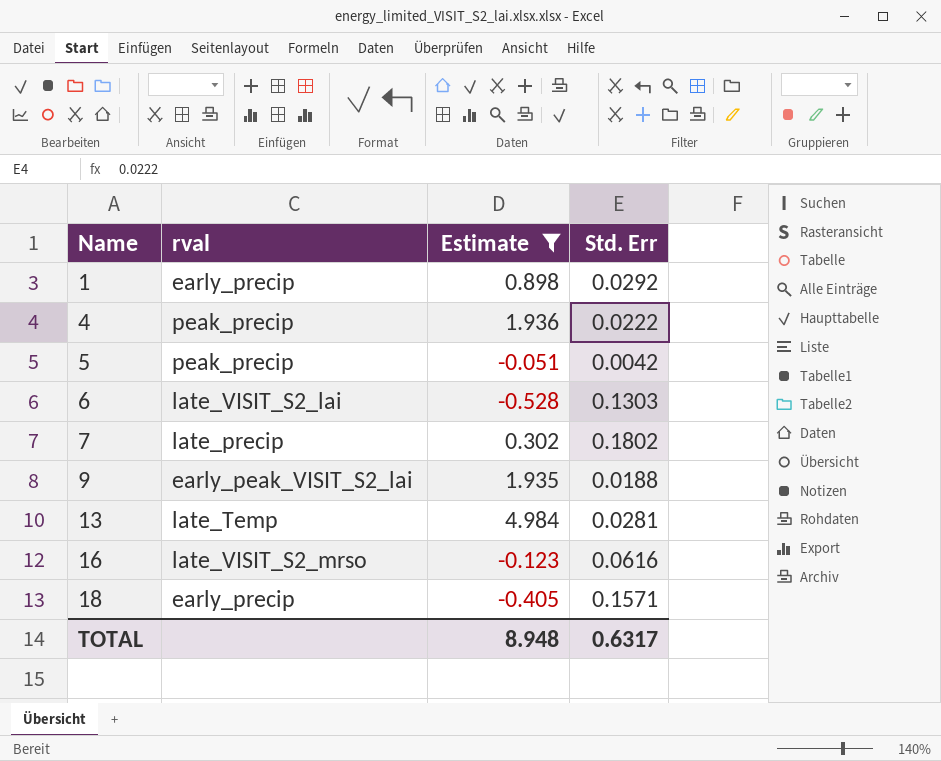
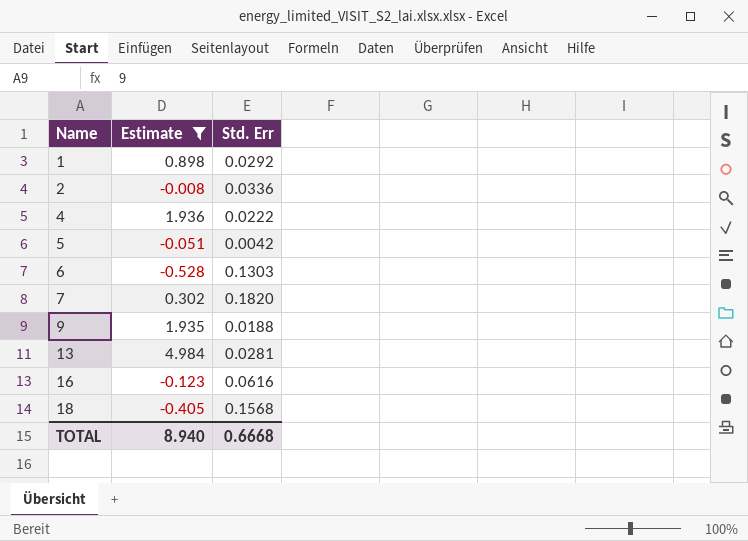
column rval | position: 2 -> none
row 2: none -> -0.008 | 0.0336
7 | Std. Err: 0.1802 -> 0.1820
18 | Std. Err: 0.1571 -> 0.1568
TOTAL | Estimate: 8.948 -> 8.940
TOTAL | Std. Err: 0.6317 -> 0.6668

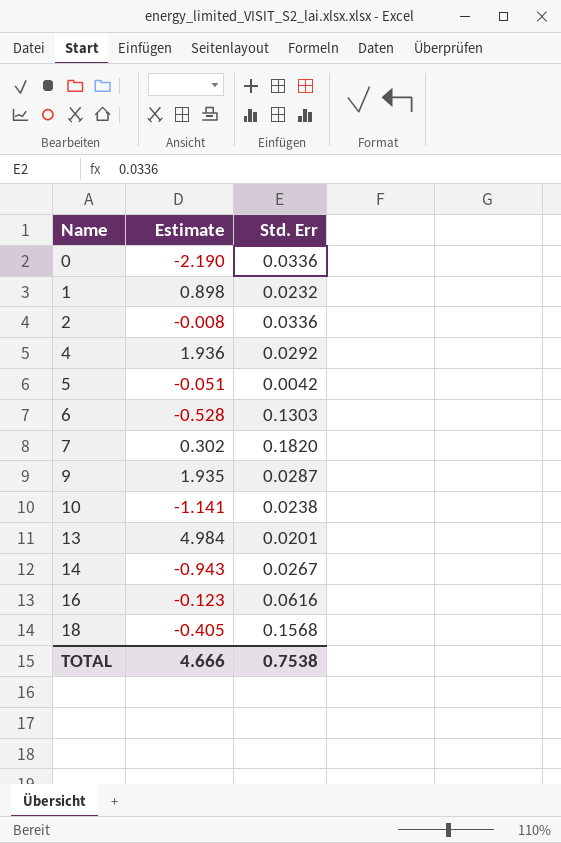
filter: Estimate >= -0.528 -> none
1 | Std. Err: 0.0292 -> 0.0232
4 | Std. Err: 0.0222 -> 0.0292
9 | Std. Err: 0.0188 -> 0.0287
13 | Std. Err: 0.0281 -> 0.0201
TOTAL | Estimate: 8.940 -> 4.666
TOTAL | Std. Err: 0.6668 -> 0.7538

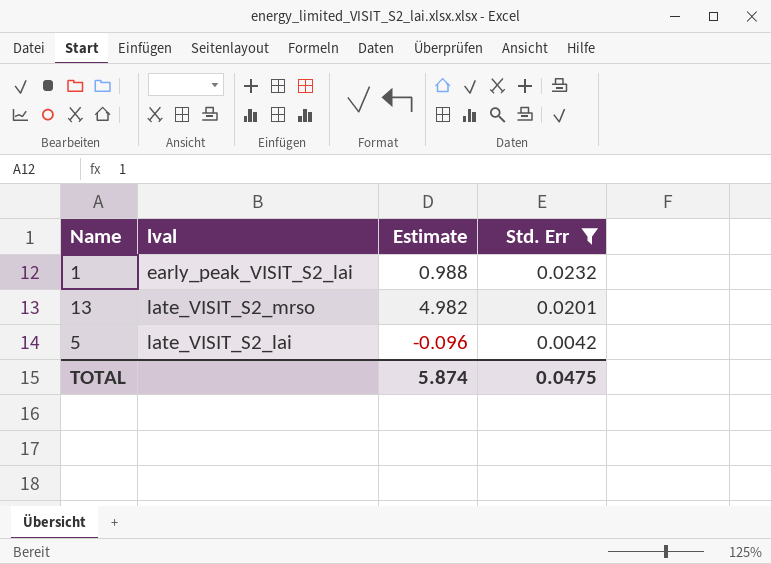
filter: none -> Std. Err <= 0.0232
row order: Name ascending -> Std. Err descending
column lval | position: none -> 2
1 | Estimate: 0.898 -> 0.988
13 | Estimate: 4.984 -> 4.982
5 | Estimate: -0.051 -> -0.096
TOTAL | Estimate: 4.666 -> 5.874
TOTAL | Std. Err: 0.7538 -> 0.0475

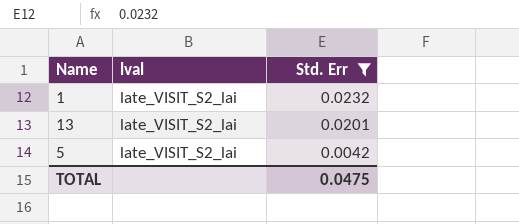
column Estimate | position: 3 -> none
1 | lval: early_peak_VISIT_S2_lai -> late_VISIT_S2_lai
13 | lval: late_VISIT_S2_mrso -> late_VISIT_S2_lai

